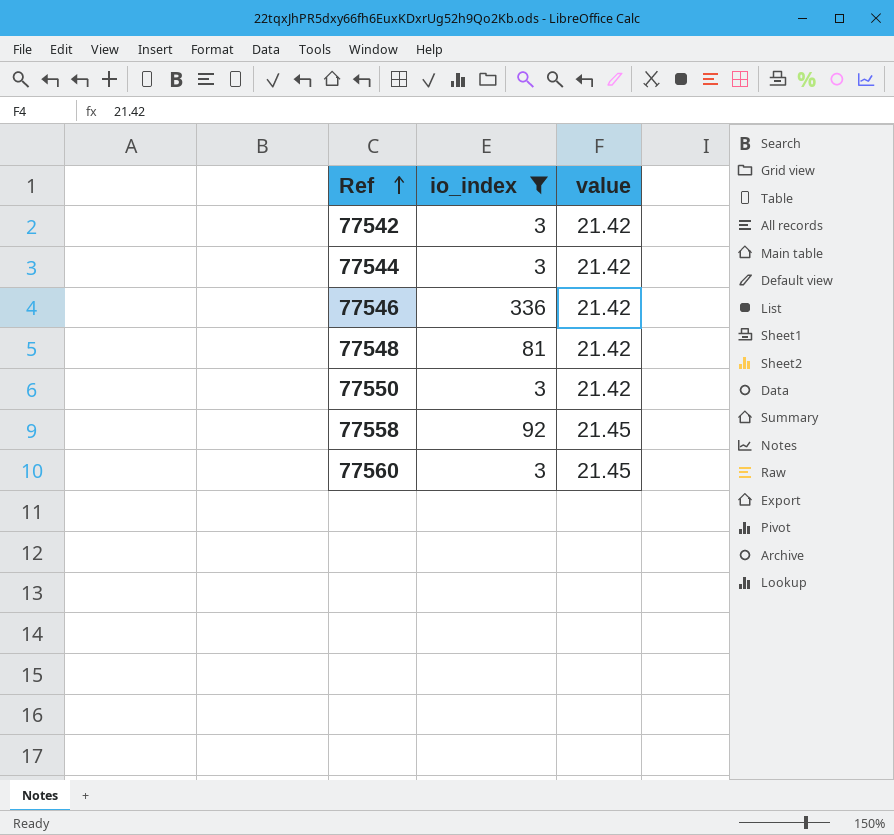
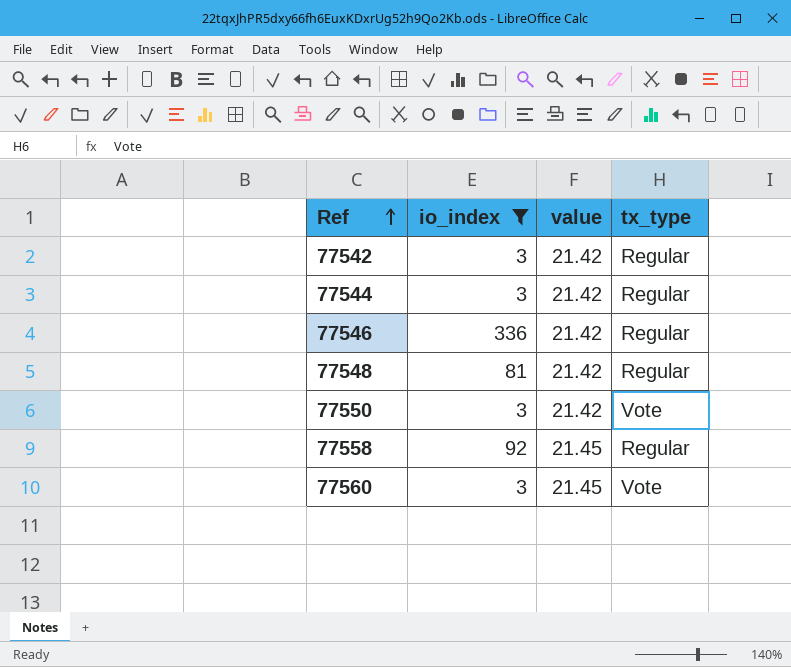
column tx_type | position: none -> 4

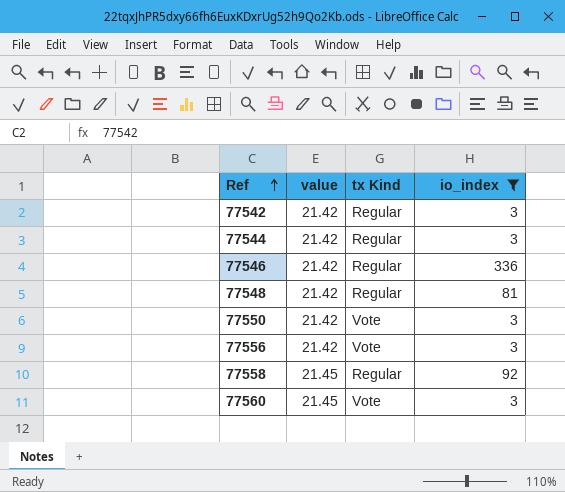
column name: tx_type -> tx Kind
column io_index | position: 2 -> 4
row 77556: none -> 21.42 | Vote | 3

